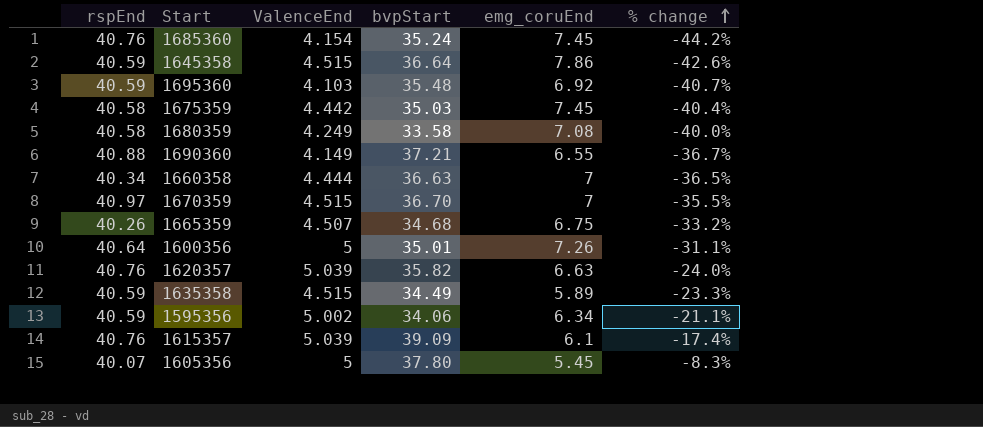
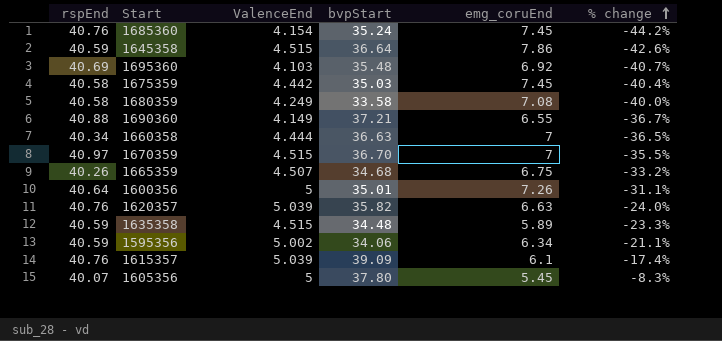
1695360 | rspEnd: 40.59 -> 40.69
1635358 | bvpStart: 34.49 -> 34.48

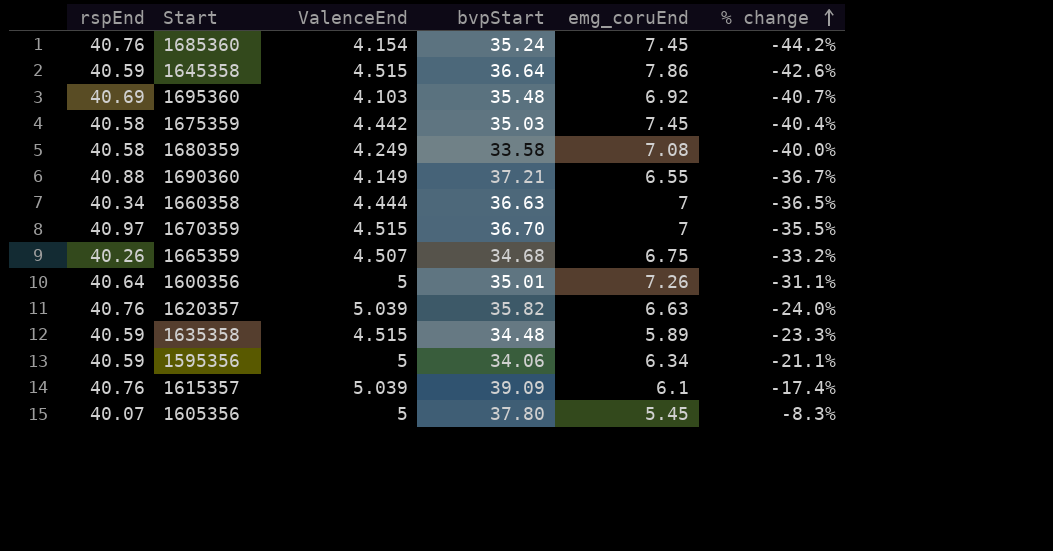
1595356 | ValenceEnd: 5.002 -> 5

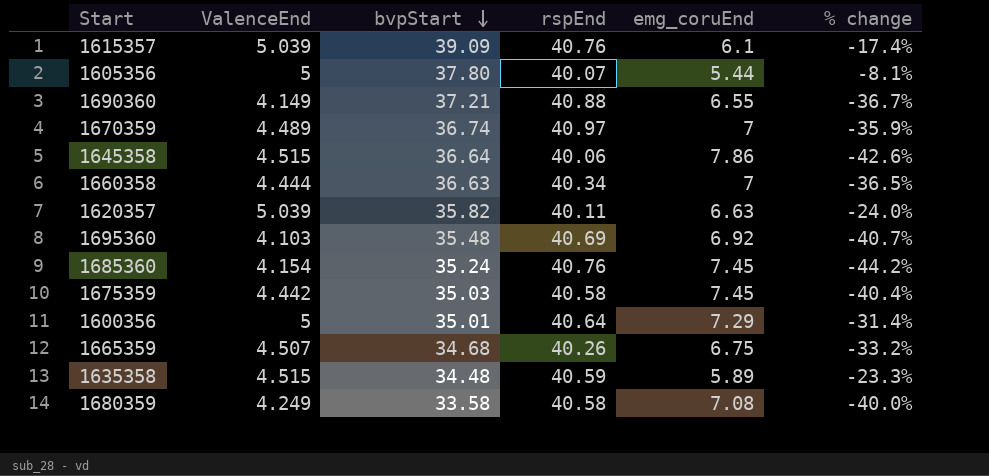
row order: % change ascending -> bvpStart descending
column rspEnd | position: 1 -> 4
row 1595356: 40.59 | 5 | 34.06 | 6.34 | -21.1% -> none
1605356 | emg_coruEnd: 5.45 -> 5.44
1605356 | % change: -8.3% -> -8.1%
1670359 | ValenceEnd: 4.515 -> 4.489
1670359 | bvpStart: 36.70 -> 36.74
1670359 | % change: -35.5% -> -35.9%
1645358 | rspEnd: 40.59 -> 40.06
1620357 | rspEnd: 40.76 -> 40.11
1600356 | emg_coruEnd: 7.26 -> 7.29
1600356 | % change: -31.1% -> -31.4%

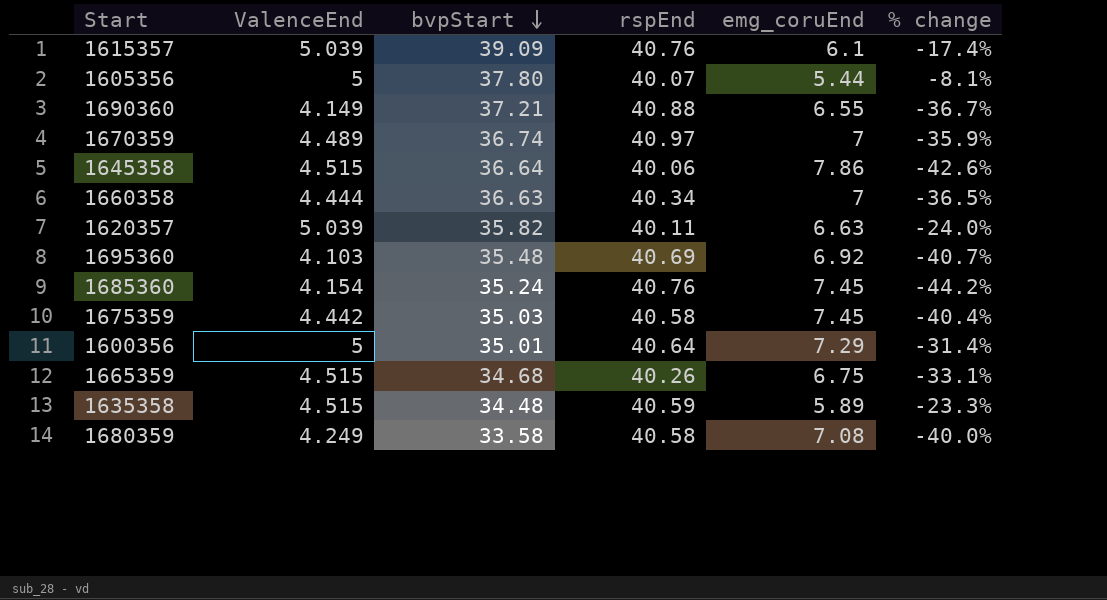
1665359 | ValenceEnd: 4.507 -> 4.515
1665359 | % change: -33.2% -> -33.1%

